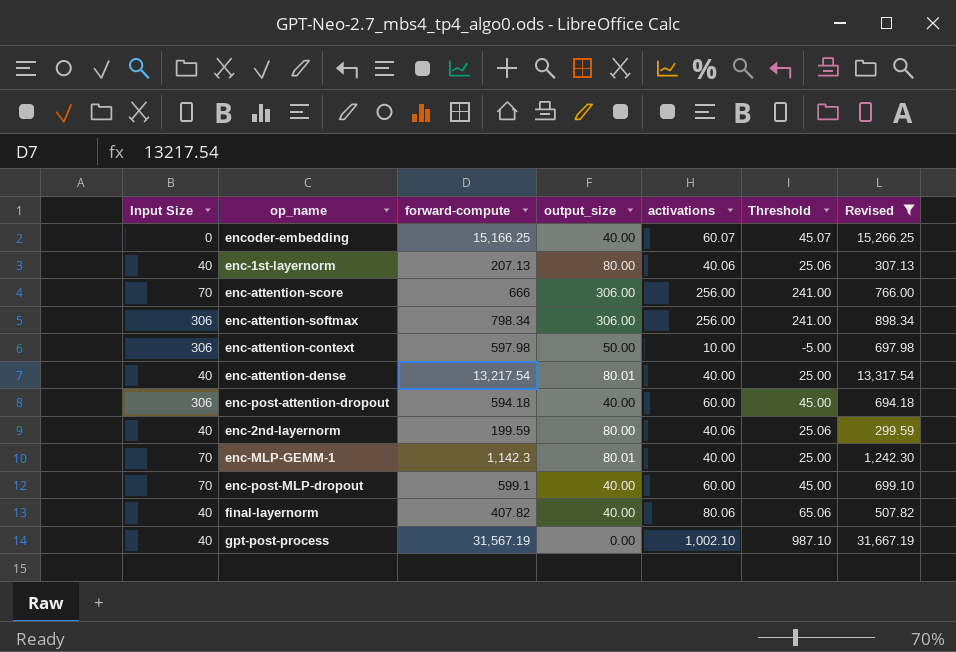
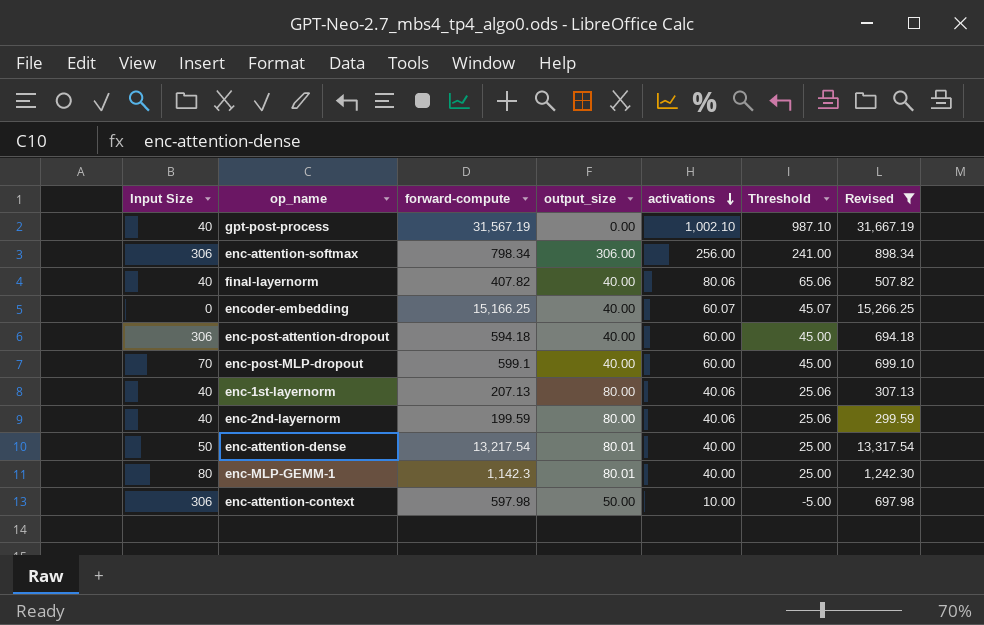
row order: none -> activations descending
row enc-attention-score: 70 | 666 | 306.00 | 256.00 | 241.00 | 766.00 -> none
enc-attention-dense | Input Size: 40 -> 50
enc-MLP-GEMM-1 | Input Size: 70 -> 80

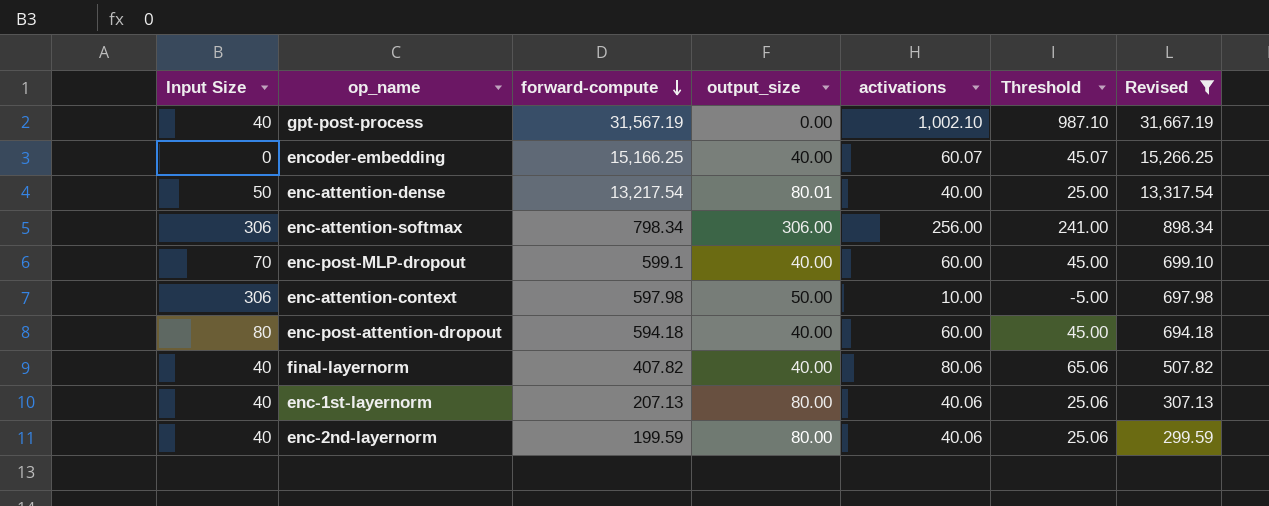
row order: activations descending -> forward-compute descending
row enc-MLP-GEMM-1: 80 | 1,142.3 | 80.01 | 40.00 | 25.00 | 1,242.30 -> none
enc-post-attention-dropout | Input Size: 306 -> 80

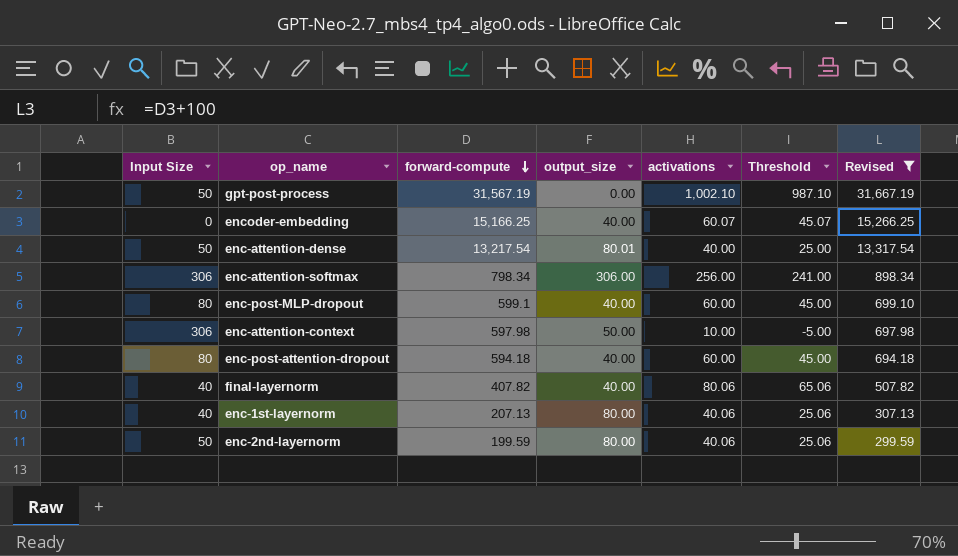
gpt-post-process | Input Size: 40 -> 50
enc-post-MLP-dropout | Input Size: 70 -> 80
enc-2nd-layernorm | Input Size: 40 -> 50

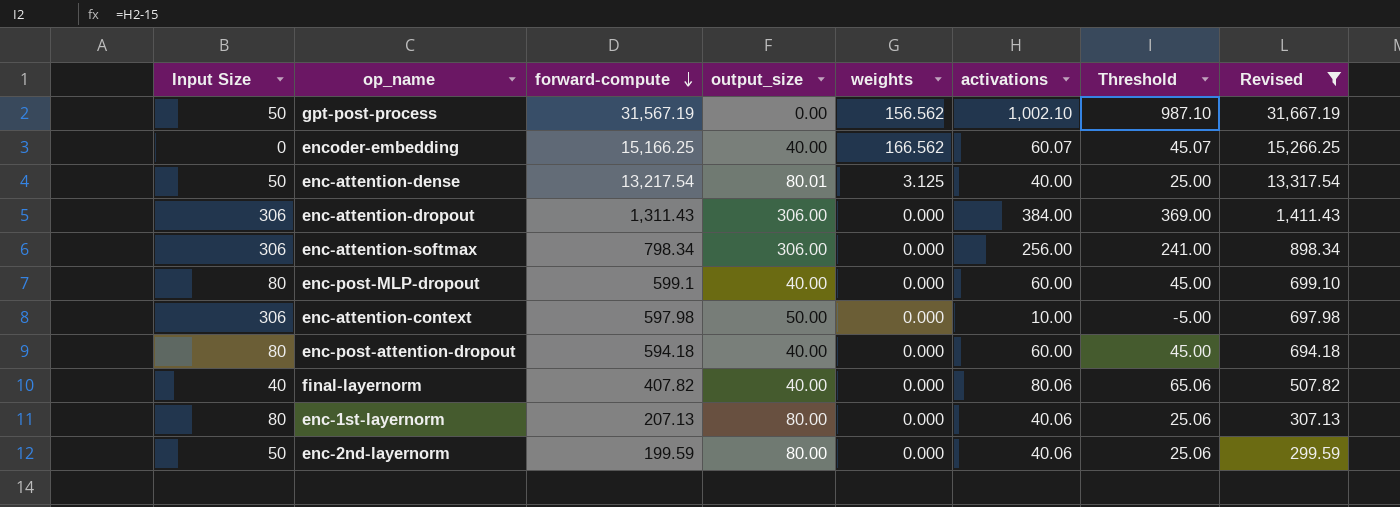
column weights | position: none -> 5
row enc-attention-dropout: none -> 306 | 1,311.43 | 306.00 | 0.000 | 384.00 | 369.00 | 1,411.43
enc-1st-layernorm | Input Size: 40 -> 80

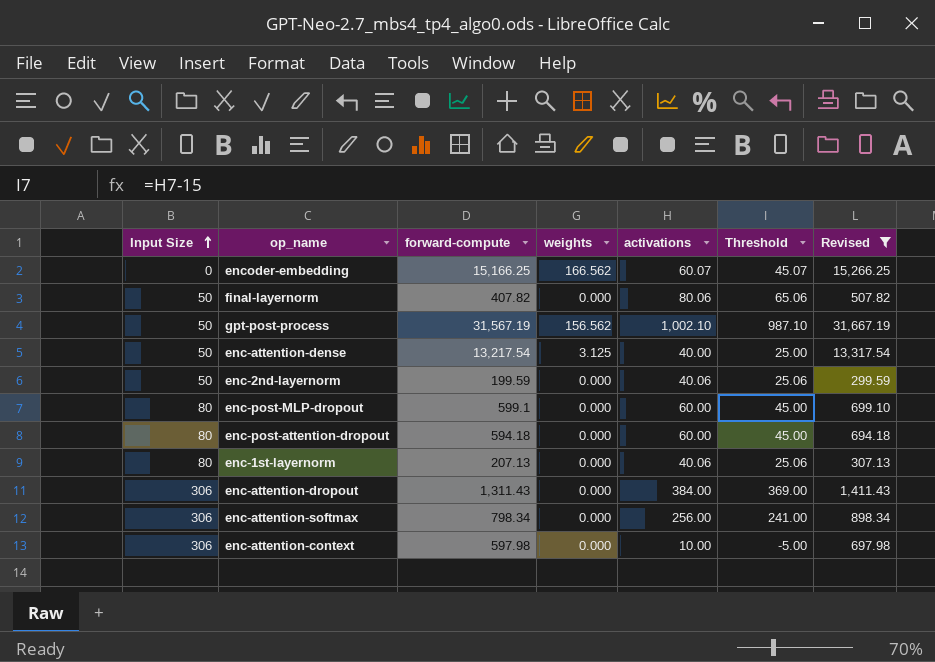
row order: forward-compute descending -> Input Size ascending
column output_size | position: 4 -> none
final-layernorm | Input Size: 40 -> 50

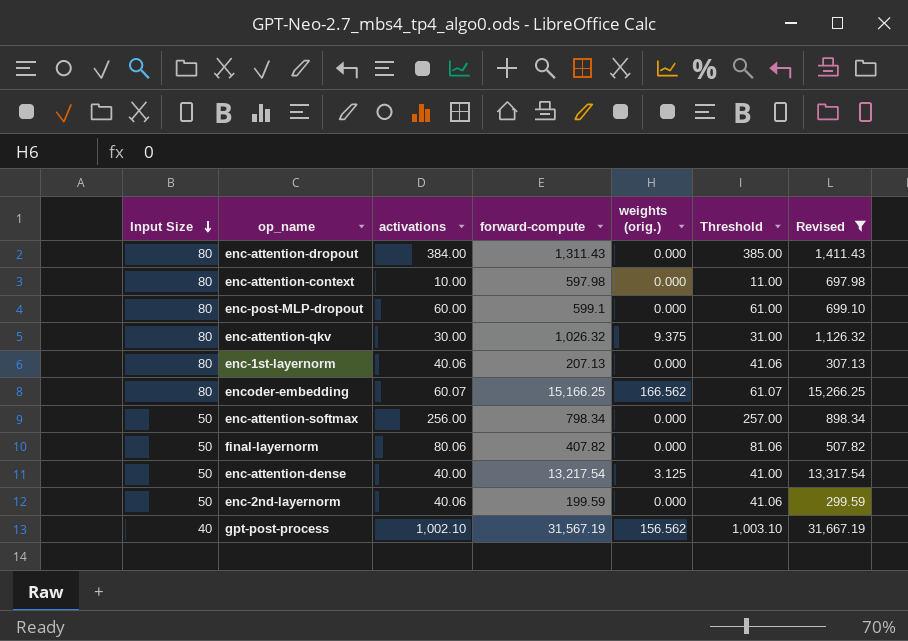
row order: Input Size ascending -> Input Size descending
column activations | position: 5 -> 3
column name: weights -> weights (orig.)
column Threshold | formula: [activations] - 15 -> [activations] + 1
row enc-post-attention-dropout: 80 | 594.18 | 0.000 | 60.00 | 45.00 | 694.18 -> none
enc-attention-dropout | Input Size: 306 -> 80
enc-attention-context | Input Size: 306 -> 80
row enc-attention-qkv: none -> 80 | 30.00 | 1,026.32 | 9.375 | 31.00 | 1,126.32
encoder-embedding | Input Size: 0 -> 80
enc-attention-softmax | Input Size: 306 -> 50
gpt-post-process | Input Size: 50 -> 40

